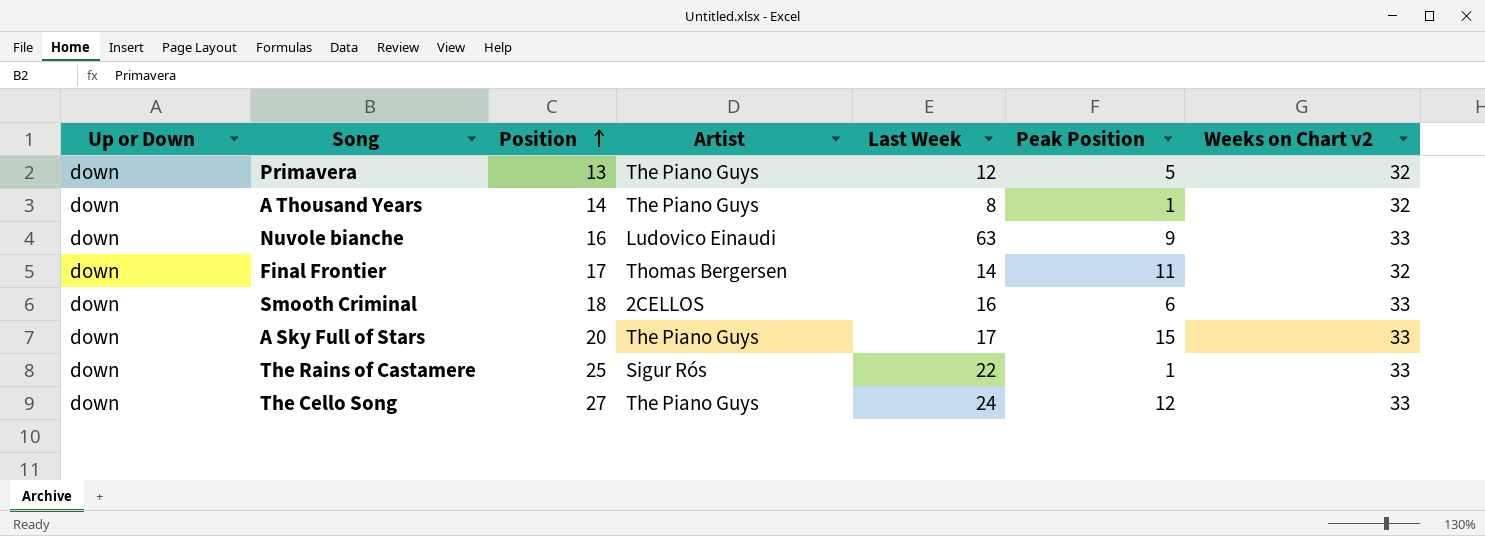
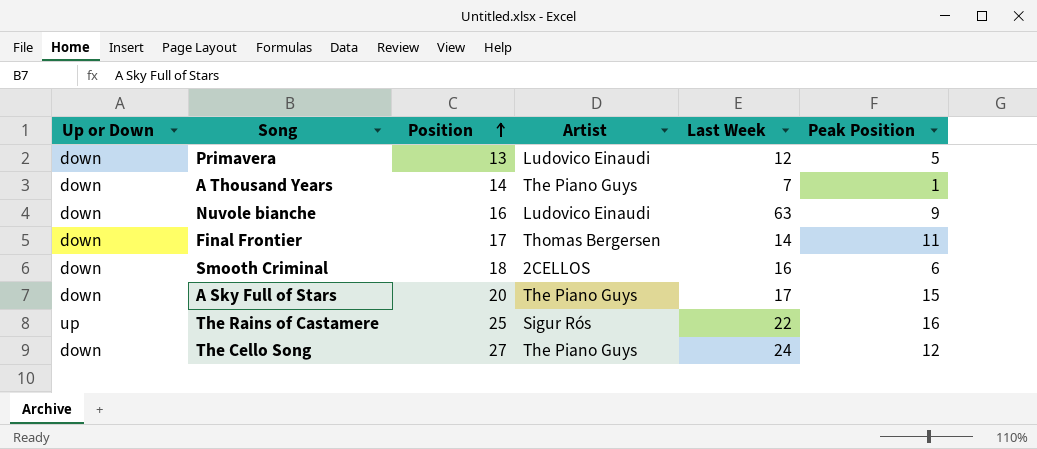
column Weeks on Chart v2 | position: 7 -> none
Primavera | Artist: The Piano Guys -> Ludovico Einaudi
A Thousand Years | Last Week: 8 -> 7
The Rains of Castamere | Up or Down: down -> up
The Rains of Castamere | Peak Position: 1 -> 16

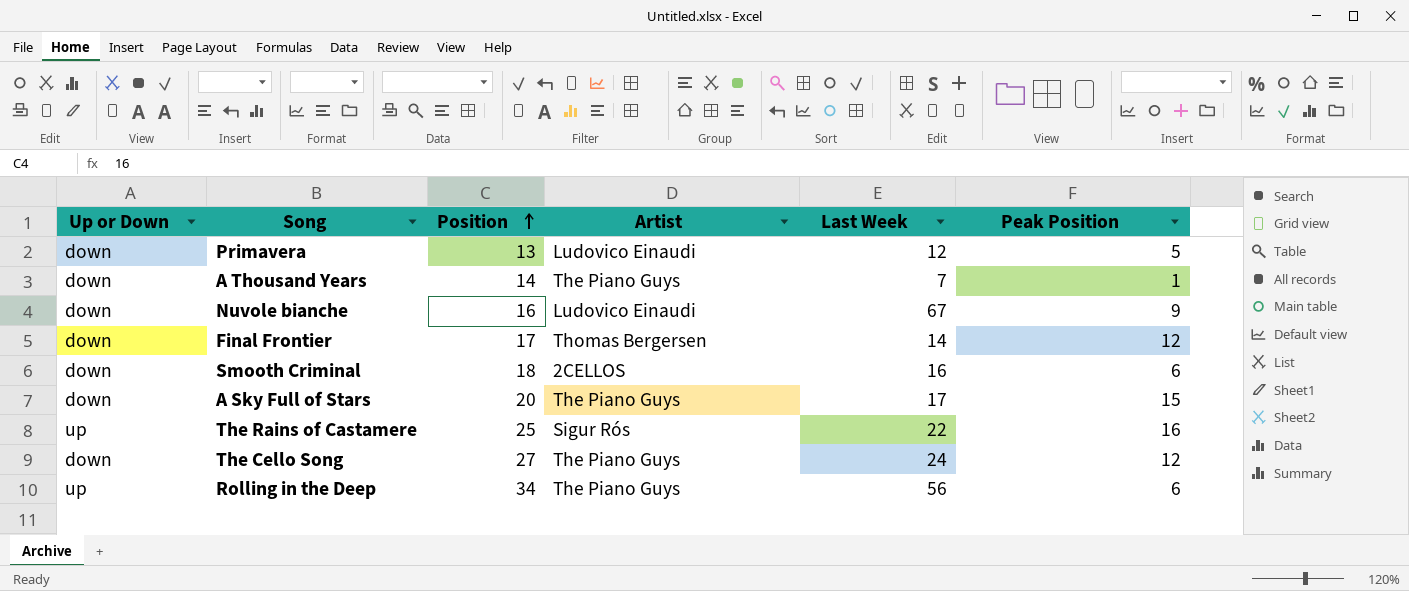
Nuvole bianche | Last Week: 63 -> 67
Final Frontier | Peak Position: 11 -> 12
row Rolling in the Deep: none -> up | 34 | The Piano Guys | 56 | 6

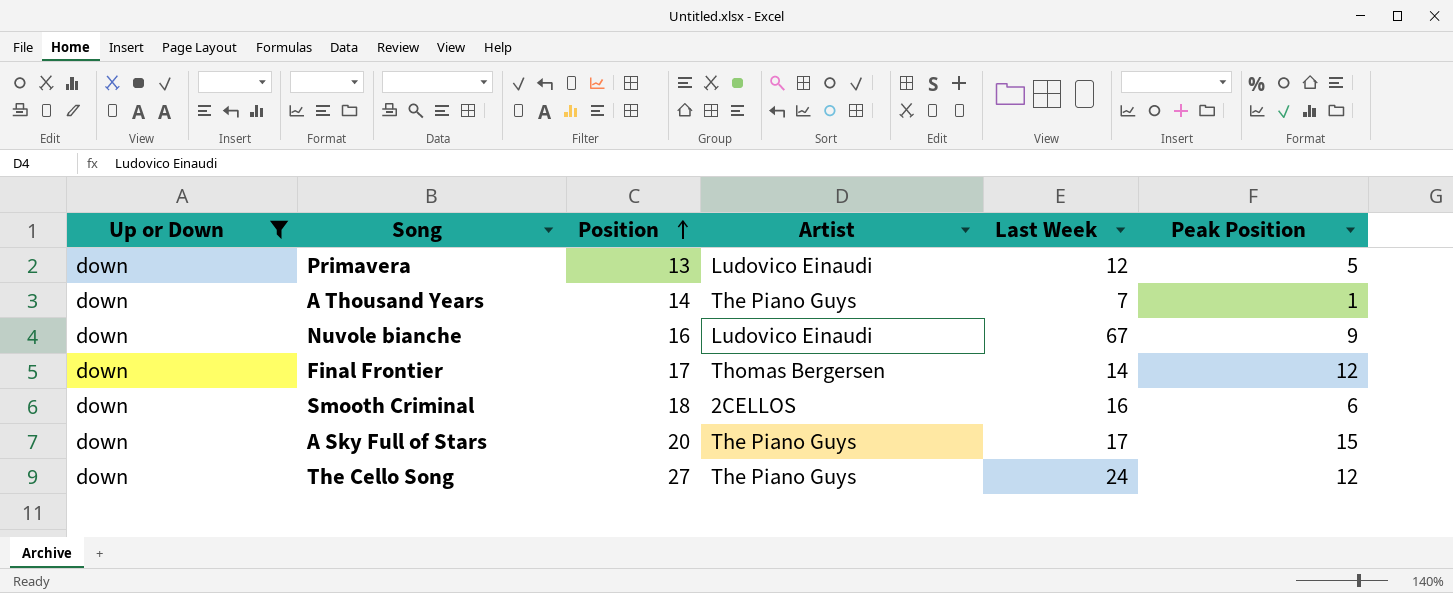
filter: none -> Up or Down = down

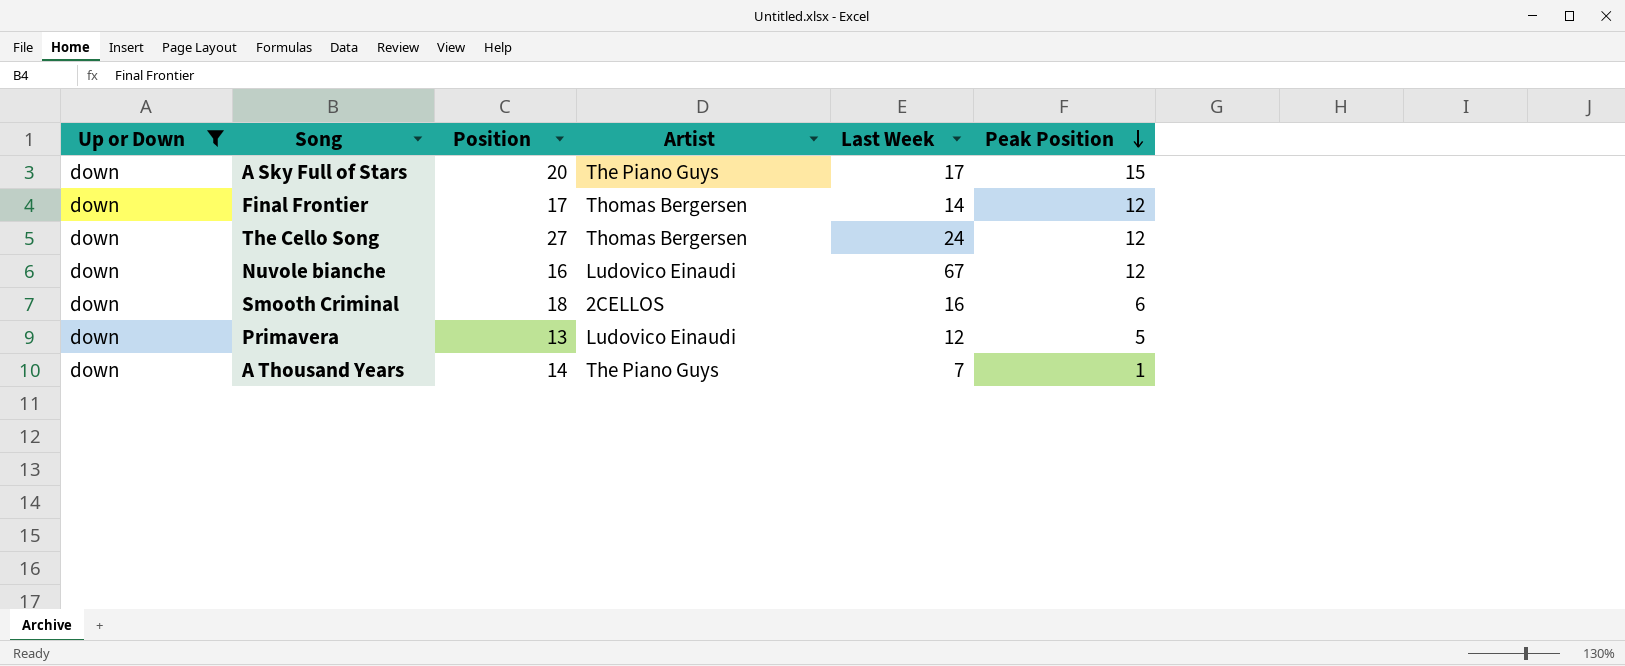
row order: Position ascending -> Peak Position descending
The Cello Song | Artist: The Piano Guys -> Thomas Bergersen
Nuvole bianche | Peak Position: 9 -> 12

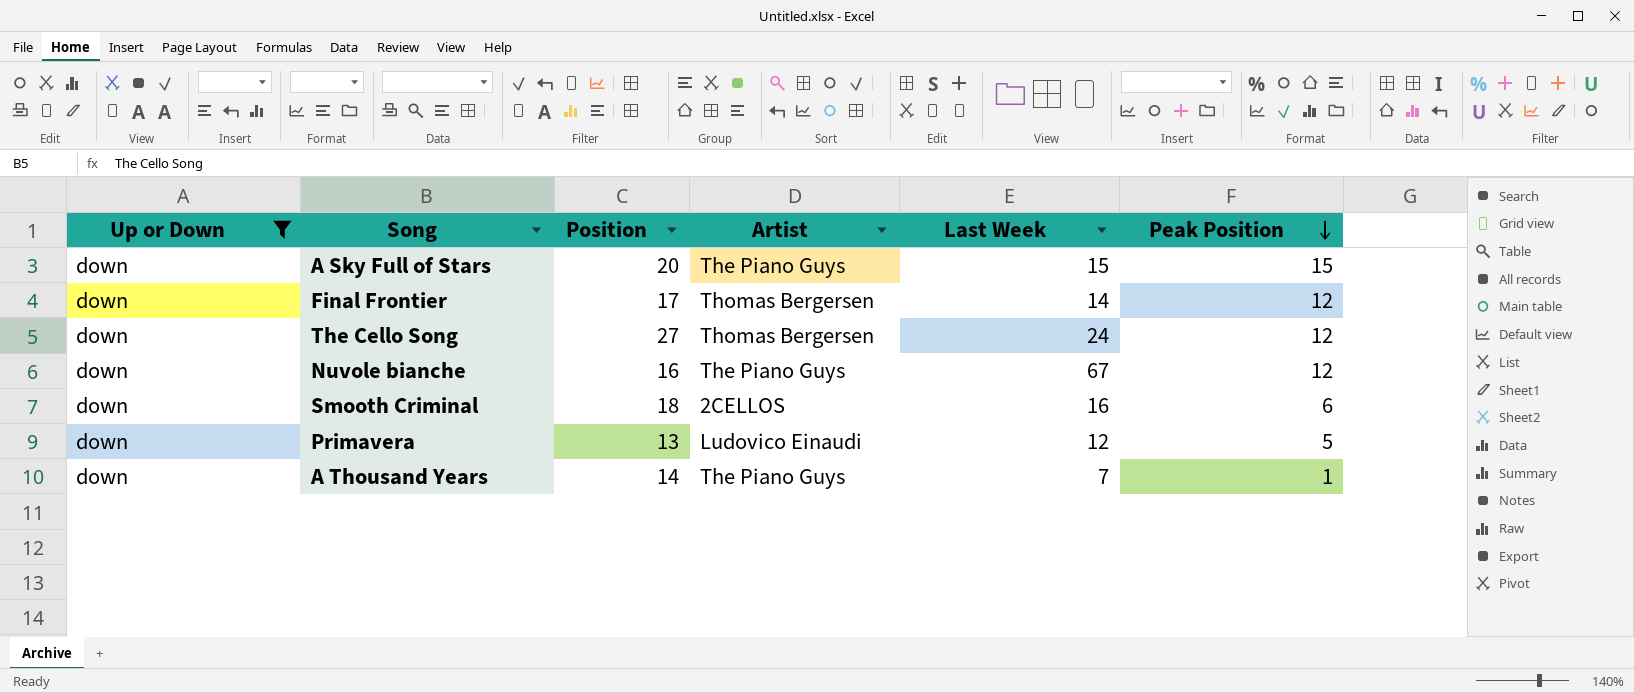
A Sky Full of Stars | Last Week: 17 -> 15
Nuvole bianche | Artist: Ludovico Einaudi -> The Piano Guys

